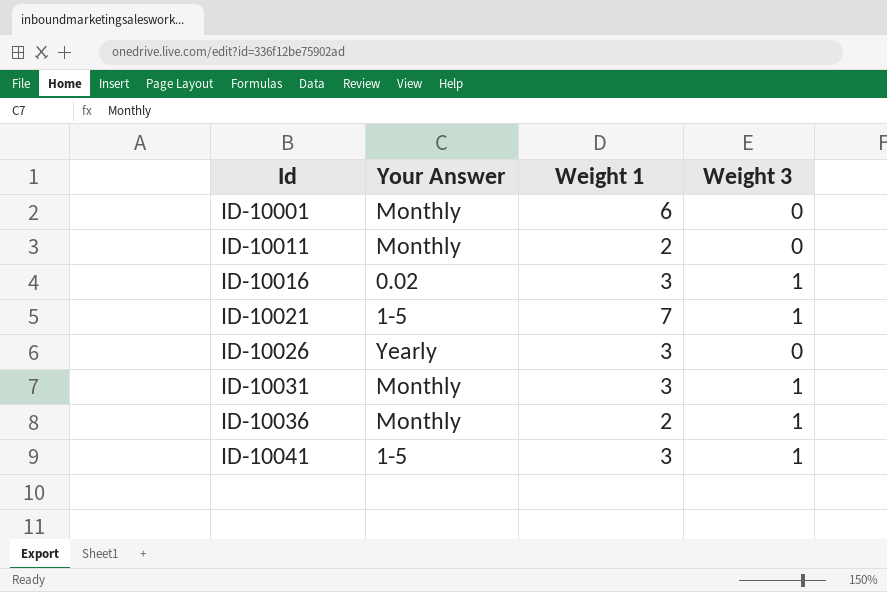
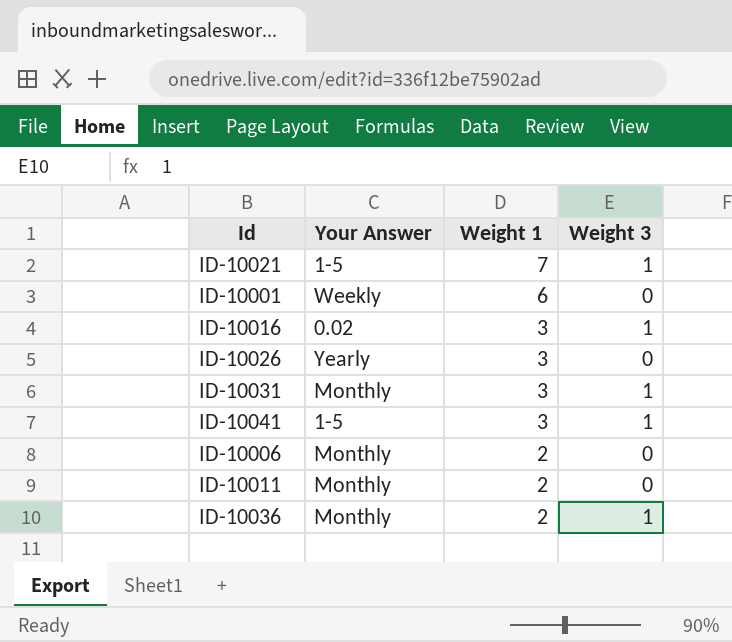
row order: Id ascending -> Weight 1 descending
ID-10001 | Your Answer: Monthly -> Weekly
row ID-10006: none -> Monthly | 2 | 0

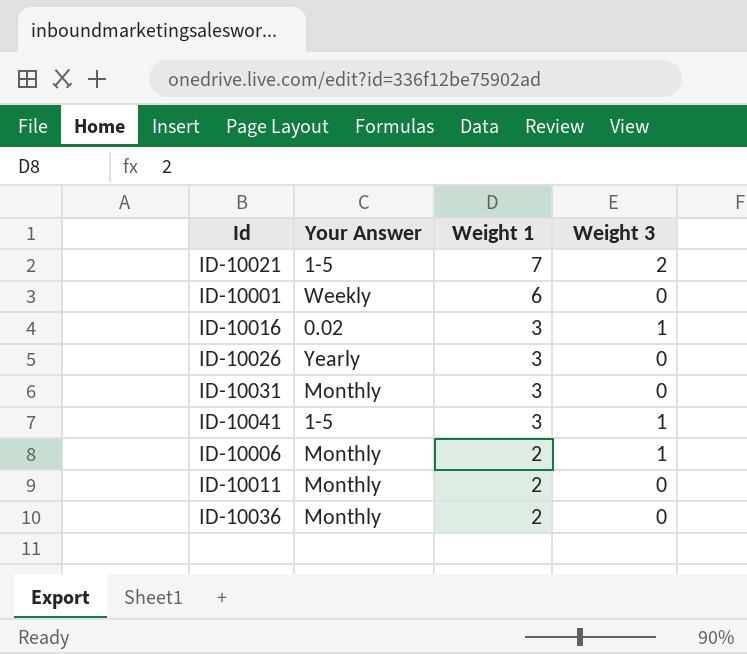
ID-10021 | Weight 3: 1 -> 2
ID-10031 | Weight 3: 1 -> 0
ID-10006 | Weight 3: 0 -> 1
ID-10036 | Weight 3: 1 -> 0

